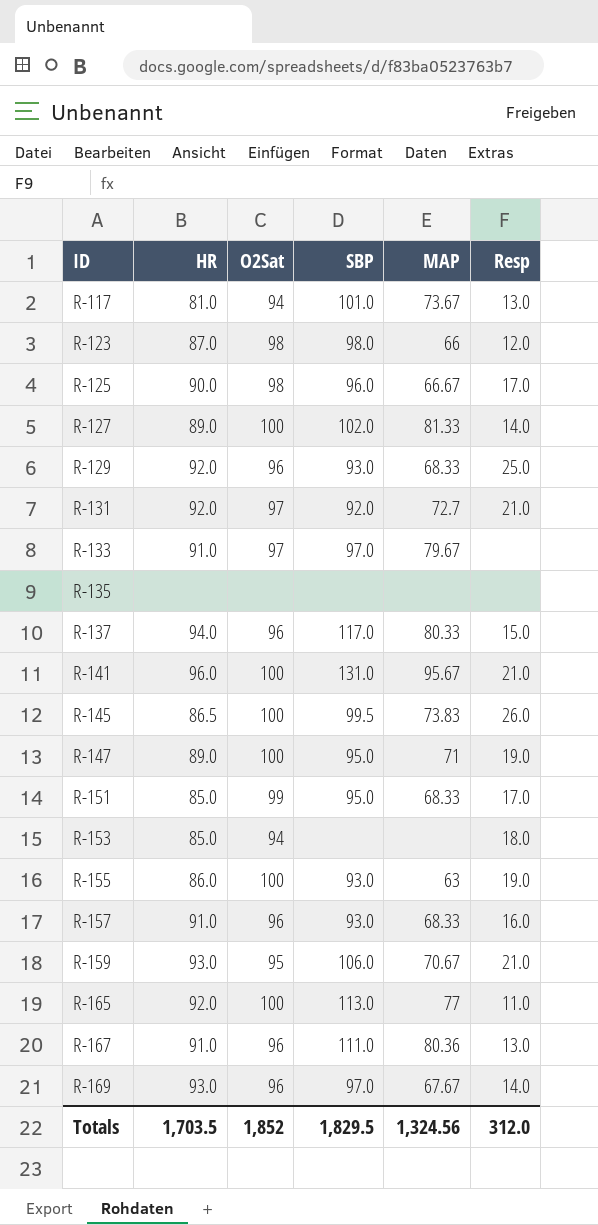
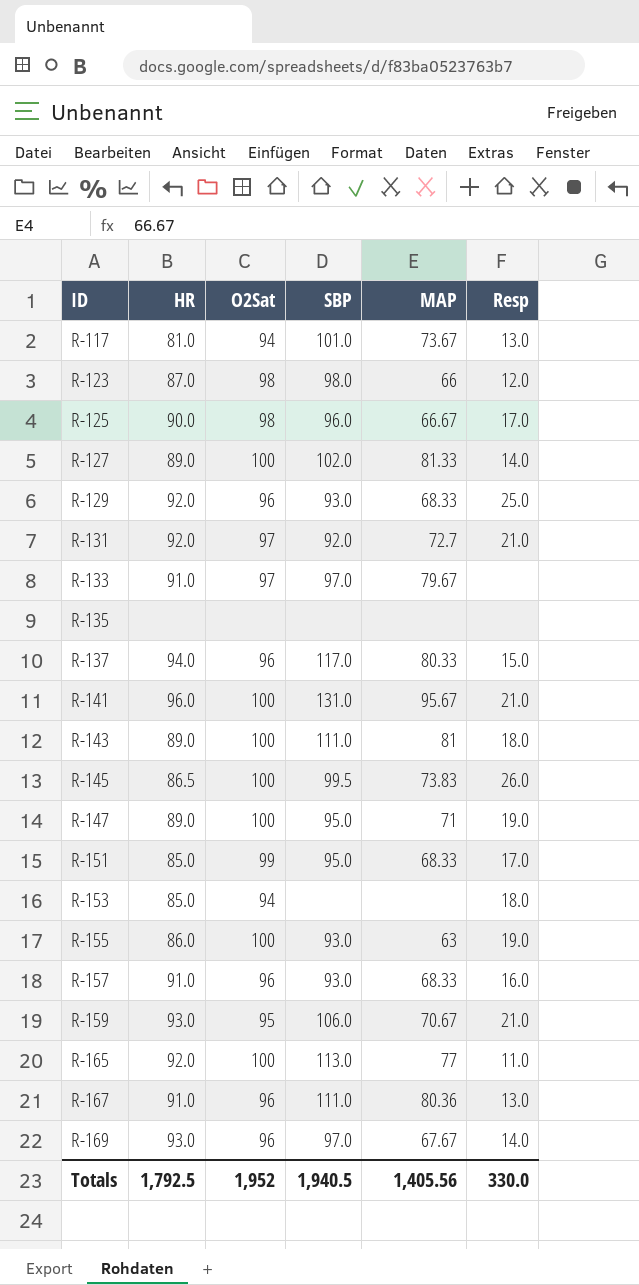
row R-143: none -> 89.0 | 100 | 111.0 | 81 | 18.0
Totals | HR: 1,703.5 -> 1,792.5
Totals | O2Sat: 1,852 -> 1,952
Totals | SBP: 1,829.5 -> 1,940.5
Totals | MAP: 1,324.56 -> 1,405.56
Totals | Resp: 312.0 -> 330.0

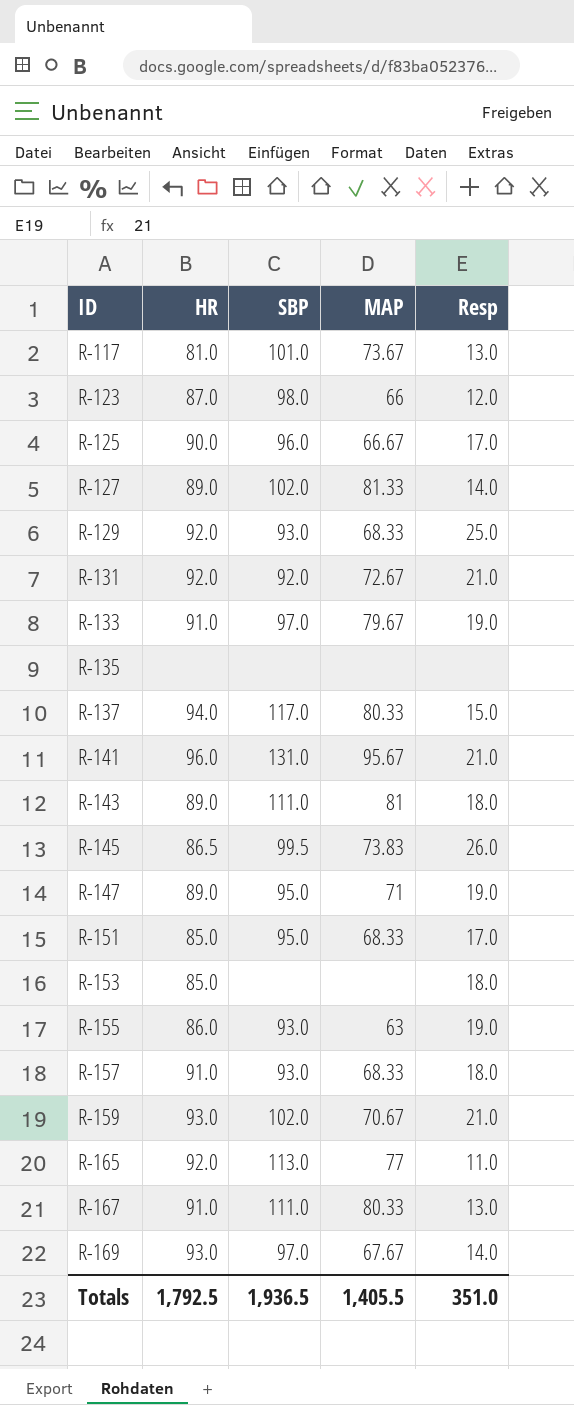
column O2Sat | position: 3 -> none
R-131 | MAP: 72.7 -> 72.67
R-133 | Resp: none -> 19.0
R-157 | Resp: 16.0 -> 18.0
R-159 | SBP: 106.0 -> 102.0
R-167 | MAP: 80.36 -> 80.33
Totals | SBP: 1,940.5 -> 1,936.5
Totals | MAP: 1,405.56 -> 1,405.5
Totals | Resp: 330.0 -> 351.0

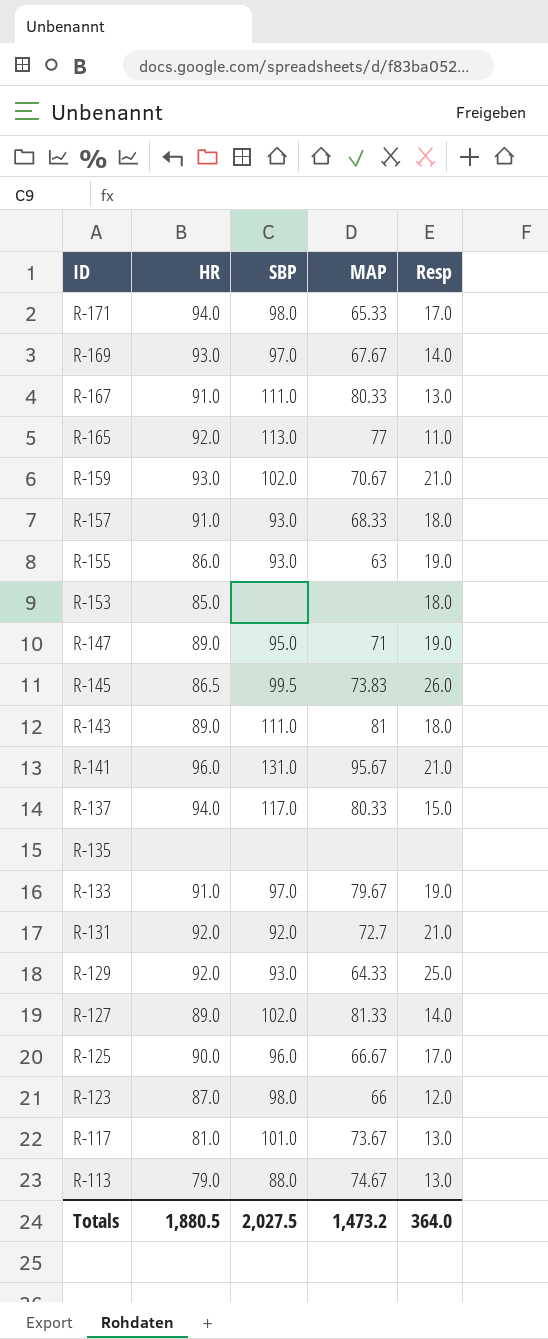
row order: ID ascending -> ID descending
row R-151: 85.0 | 95.0 | 68.33 | 17.0 -> none
row R-171: none -> 94.0 | 98.0 | 65.33 | 17.0
R-131 | MAP: 72.67 -> 72.7
R-129 | MAP: 68.33 -> 64.33
row R-113: none -> 79.0 | 88.0 | 74.67 | 13.0
Totals | HR: 1,792.5 -> 1,880.5
Totals | SBP: 1,936.5 -> 2,027.5
Totals | MAP: 1,405.5 -> 1,473.2
Totals | Resp: 351.0 -> 364.0

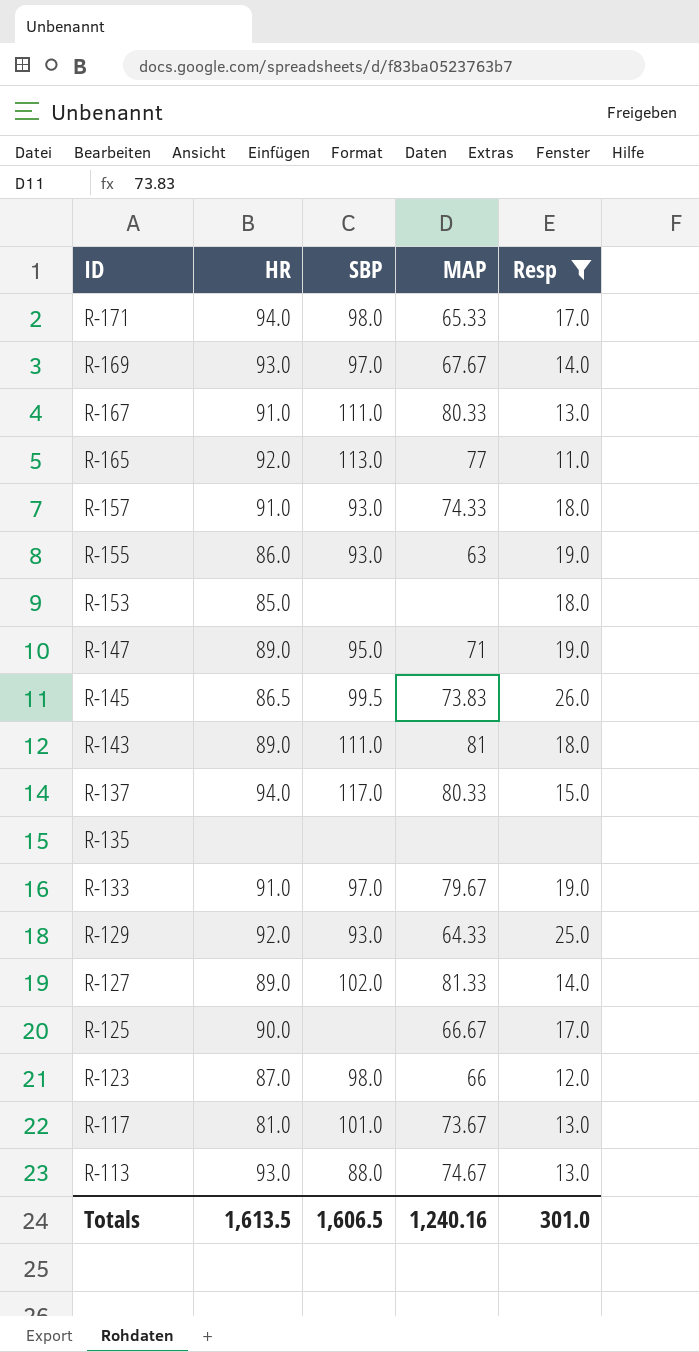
filter: none -> Resp != 21.0
R-157 | MAP: 68.33 -> 74.33
R-125 | SBP: 96.0 -> none
R-113 | HR: 79.0 -> 93.0
Totals | HR: 1,880.5 -> 1,613.5
Totals | SBP: 2,027.5 -> 1,606.5
Totals | MAP: 1,473.2 -> 1,240.16
Totals | Resp: 364.0 -> 301.0

